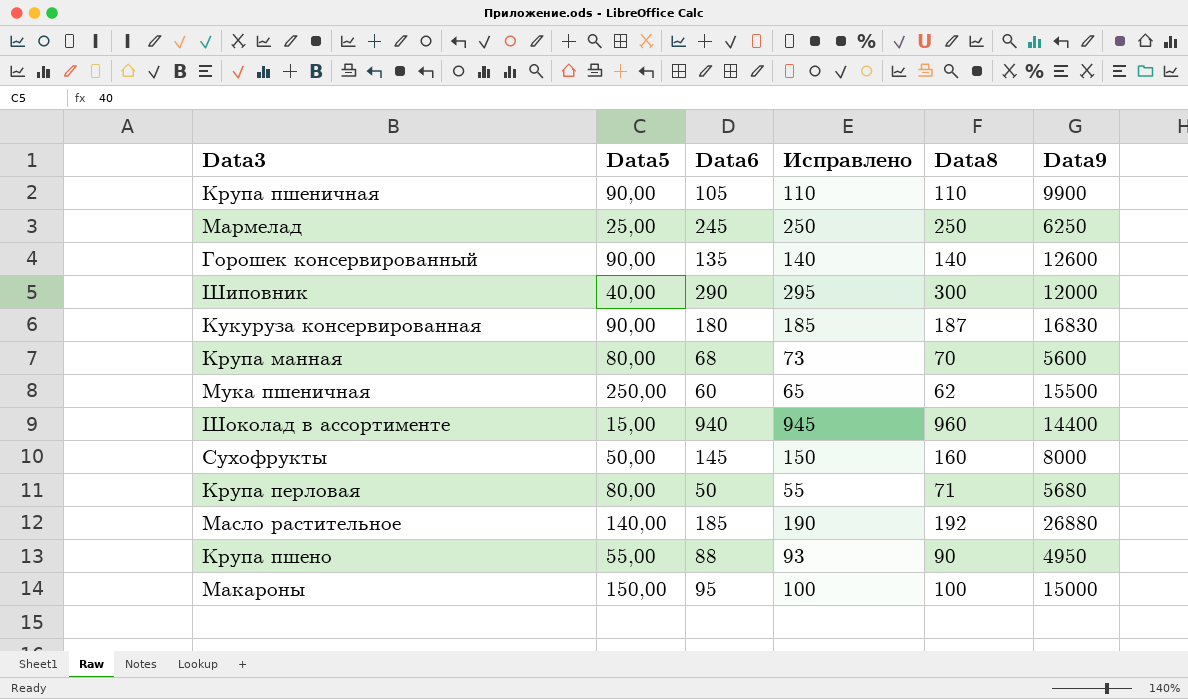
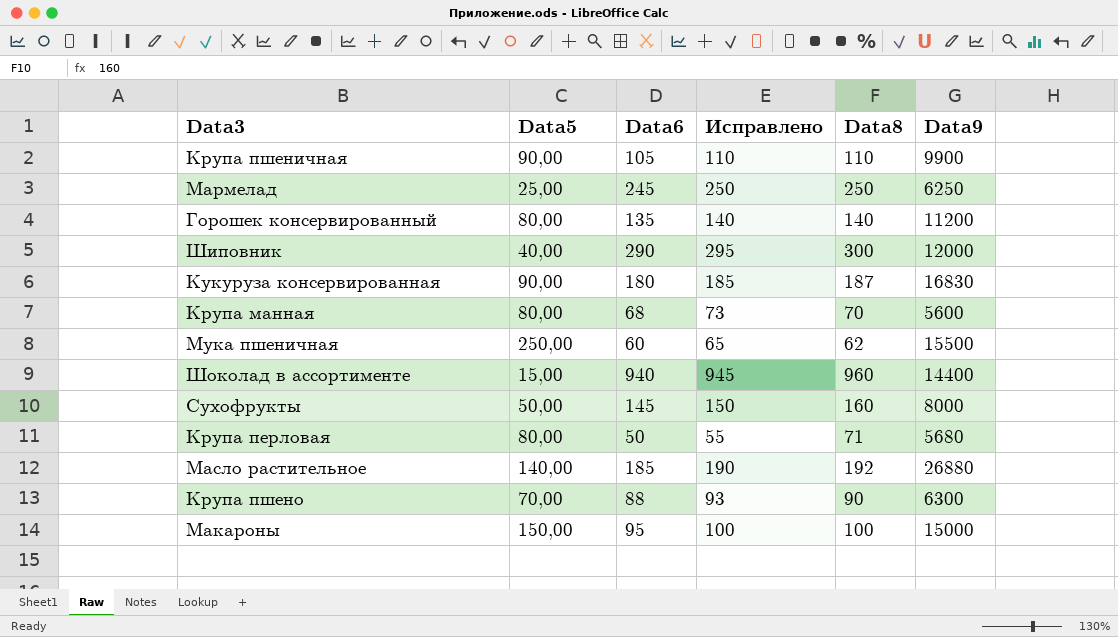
Горошек консервированный | Data5: 90,00 -> 80,00
Горошек консервированный | Data9: 12600 -> 11200
Крупа пшено | Data5: 55,00 -> 70,00
Крупа пшено | Data9: 4950 -> 6300

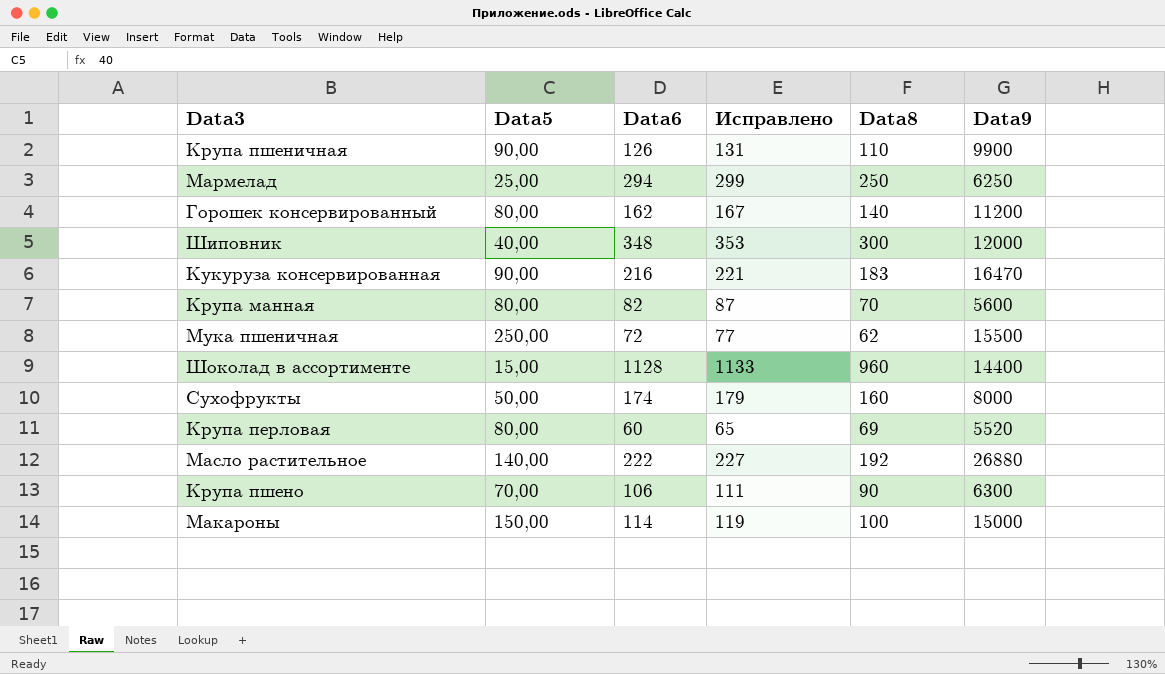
Крупа пшеничная | Data6: 105 -> 126
Крупа пшеничная | Исправлено: 110 -> 131
Мармелад | Data6: 245 -> 294
Мармелад | Исправлено: 250 -> 299
Горошек консервированный | Data6: 135 -> 162
Горошек консервированный | Исправлено: 140 -> 167
Шиповник | Data6: 290 -> 348
Шиповник | Исправлено: 295 -> 353
Кукуруза консервированная | Data6: 180 -> 216
Кукуруза консервированная | Исправлено: 185 -> 221
Кукуруза консервированная | Data8: 187 -> 183
Кукуруза консервированная | Data9: 16830 -> 16470
Крупа манная | Data6: 68 -> 82
Крупа манная | Исправлено: 73 -> 87
Мука пшеничная | Data6: 60 -> 72
Мука пшеничная | Исправлено: 65 -> 77
Шоколад в ассортименте | Data6: 940 -> 1128
Шоколад в ассортименте | Исправлено: 945 -> 1133
Сухофрукты | Data6: 145 -> 174
Сухофрукты | Исправлено: 150 -> 179
Крупа перловая | Data6: 50 -> 60
Крупа перловая | Исправлено: 55 -> 65
Крупа перловая | Data8: 71 -> 69
Крупа перловая | Data9: 5680 -> 5520
Масло растительное | Data6: 185 -> 222
Масло растительное | Исправлено: 190 -> 227
Крупа пшено | Data6: 88 -> 106
Крупа пшено | Исправлено: 93 -> 111
Макароны | Data6: 95 -> 114
Макароны | Исправлено: 100 -> 119

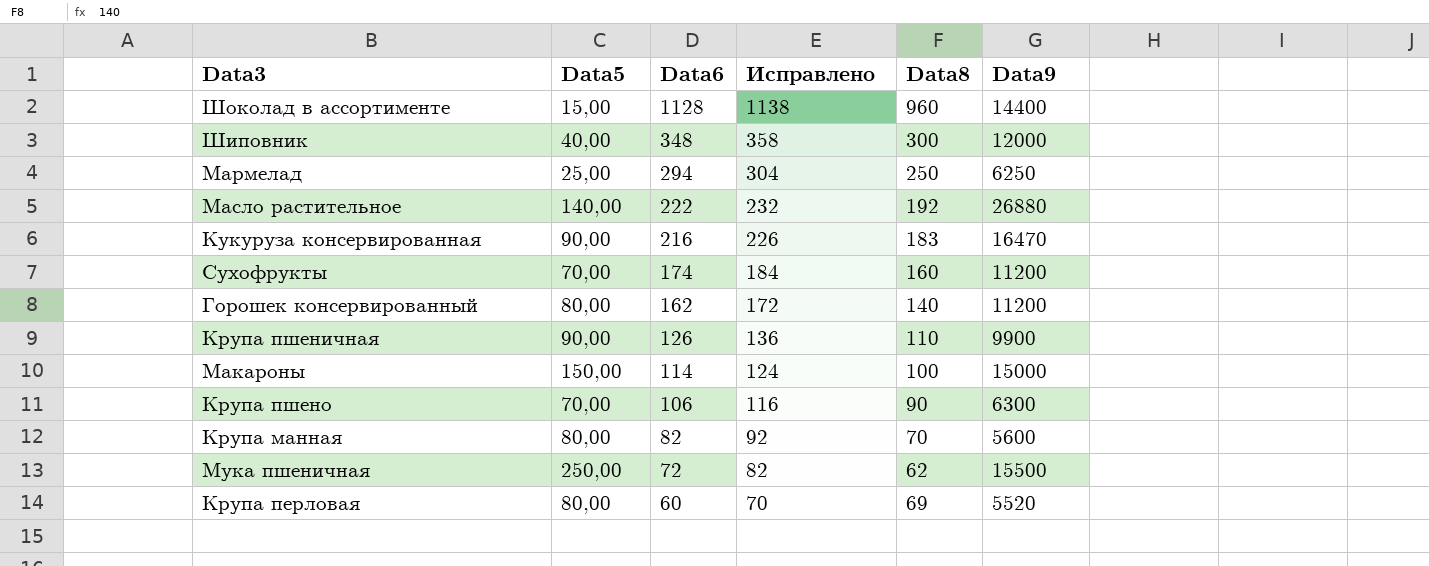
row order: none -> Data6 descending
column Исправлено | formula: [Data6] + 5 -> [Data6] + 10
Сухофрукты | Data5: 50,00 -> 70,00
Сухофрукты | Data9: 8000 -> 11200

